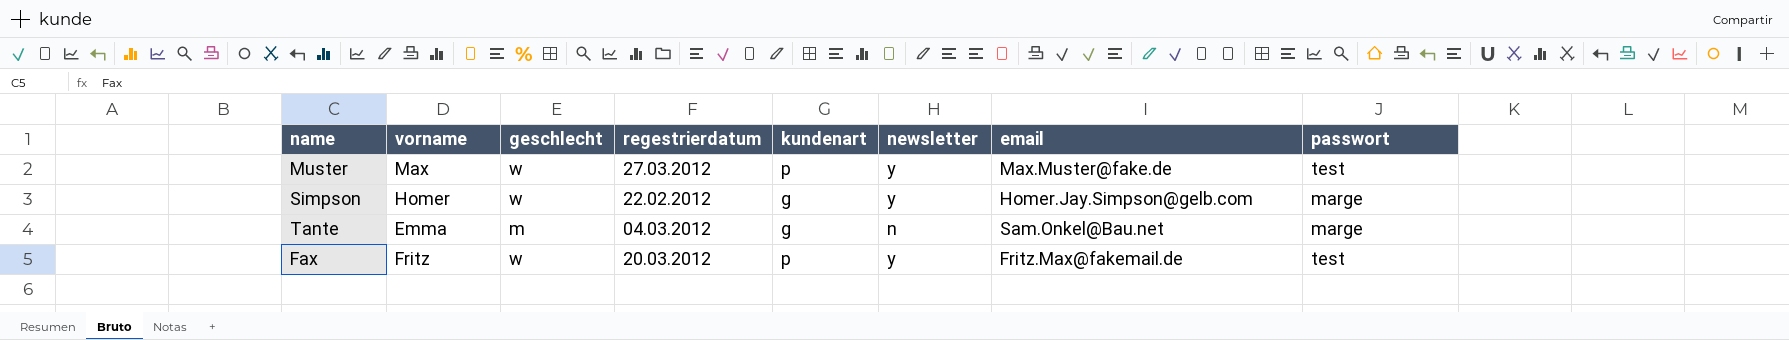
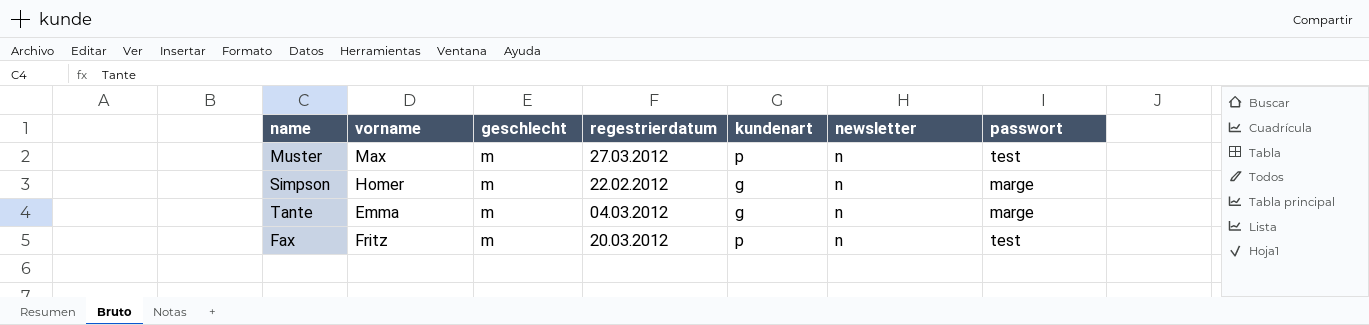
column email | position: 7 -> none
Muster | geschlecht: w -> m
Muster | newsletter: y -> n
Simpson | geschlecht: w -> m
Simpson | newsletter: y -> n
Fax | geschlecht: w -> m
Fax | newsletter: y -> n

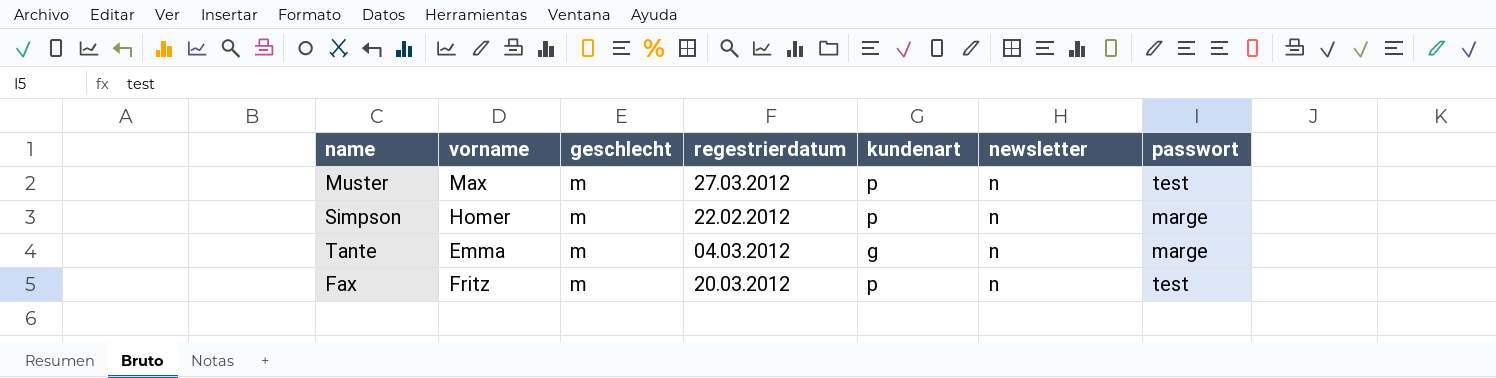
Simpson | kundenart: g -> p

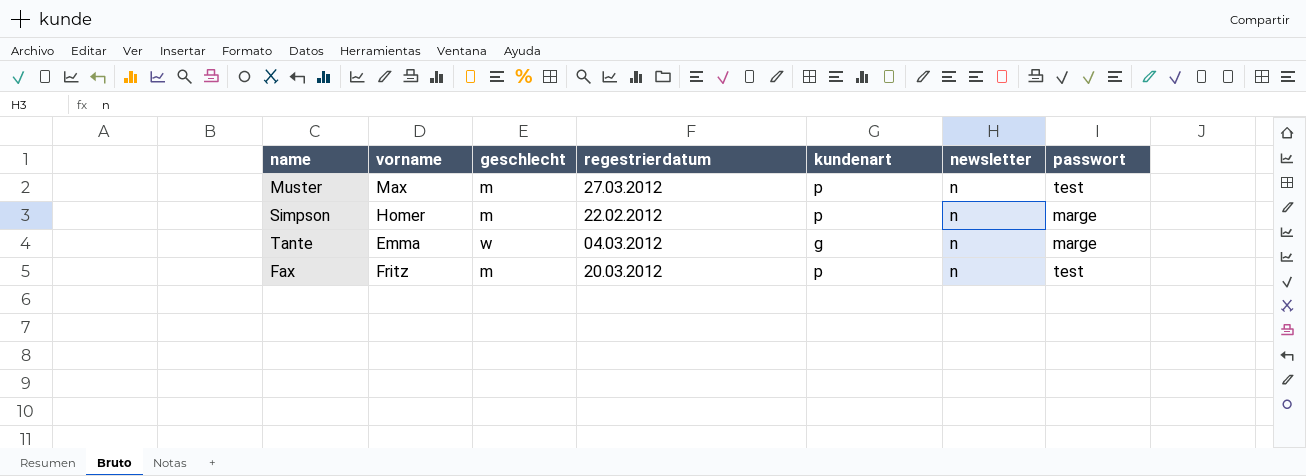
Tante | geschlecht: m -> w

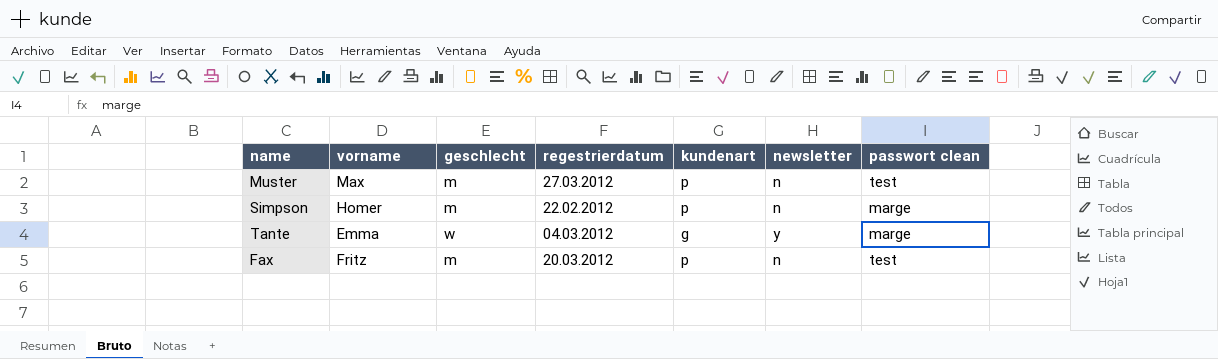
column name: passwort -> passwort clean
Tante | newsletter: n -> y

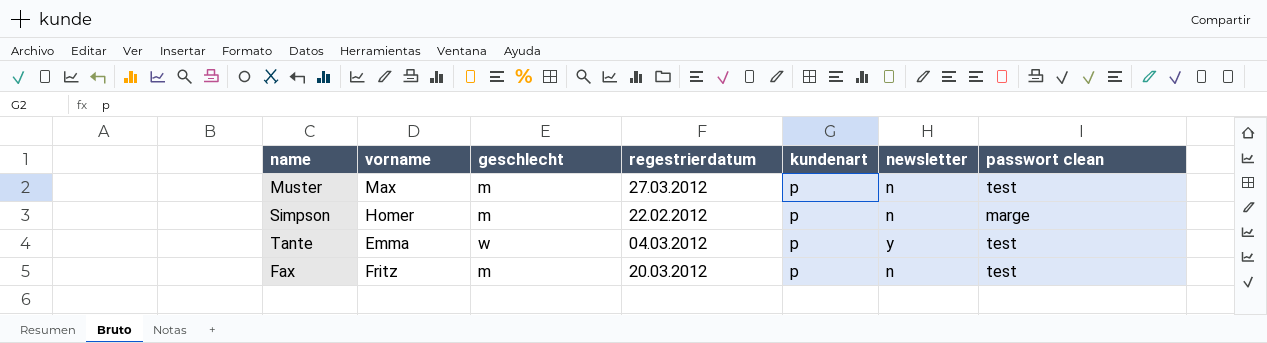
Tante | kundenart: g -> p
Tante | passwort clean: marge -> test

